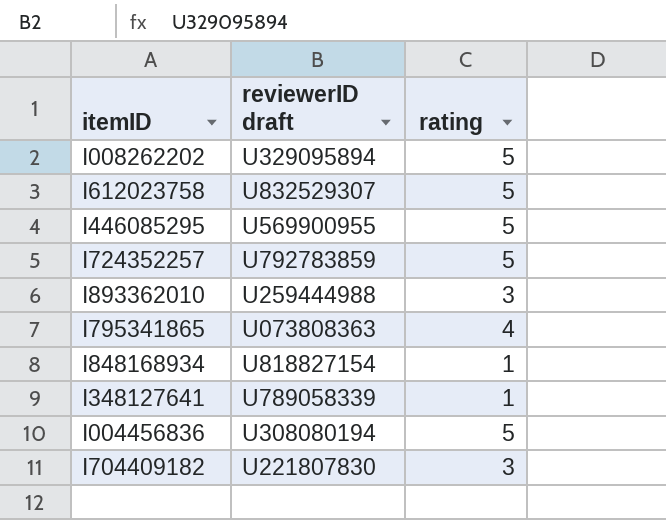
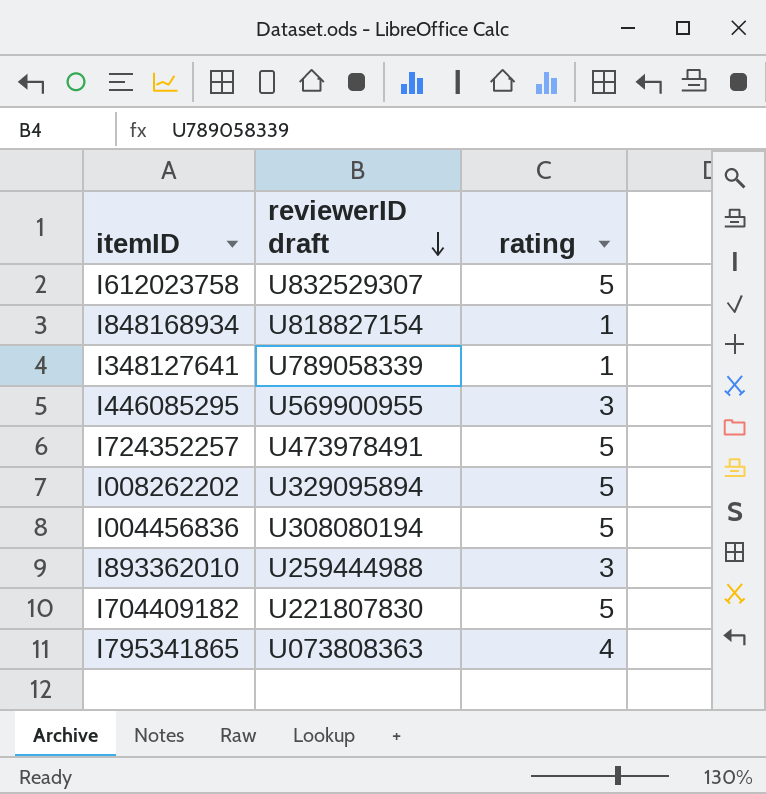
row order: none -> reviewerID draft descending
I446085295 | rating: 5 -> 3
I724352257 | reviewerID draft: U792783859 -> U473978491
I704409182 | rating: 3 -> 5

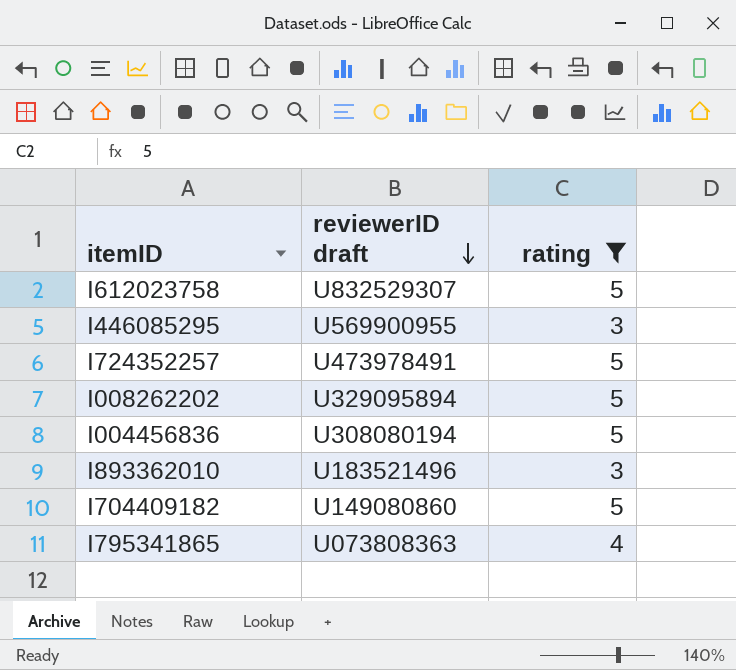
filter: none -> rating != 1
I893362010 | reviewerID draft: U259444988 -> U183521496
I704409182 | reviewerID draft: U221807830 -> U149080860

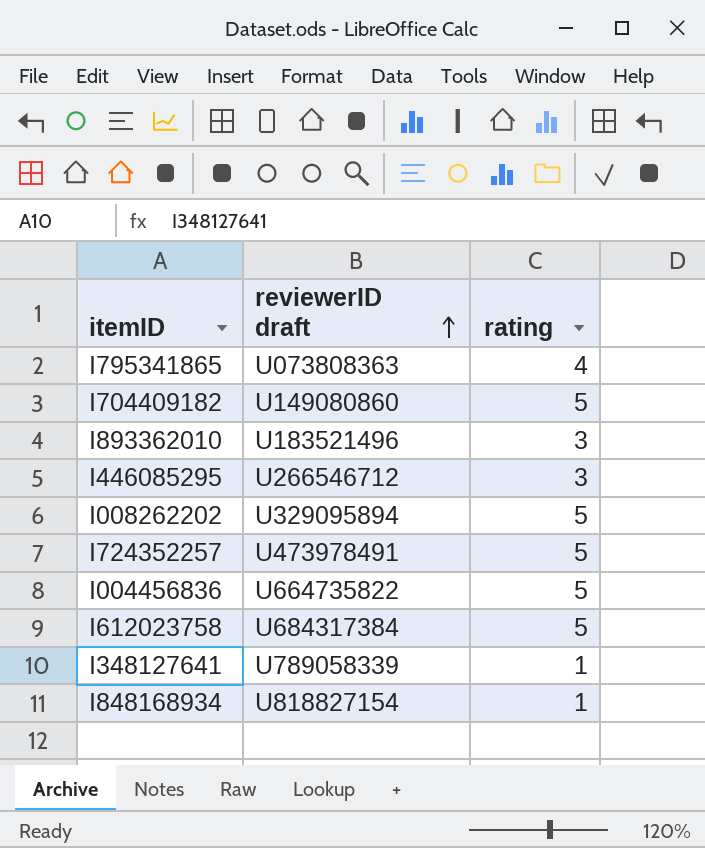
filter: rating != 1 -> none
row order: reviewerID draft descending -> reviewerID draft ascending
I446085295 | reviewerID draft: U569900955 -> U266546712
I004456836 | reviewerID draft: U308080194 -> U664735822
I612023758 | reviewerID draft: U832529307 -> U684317384

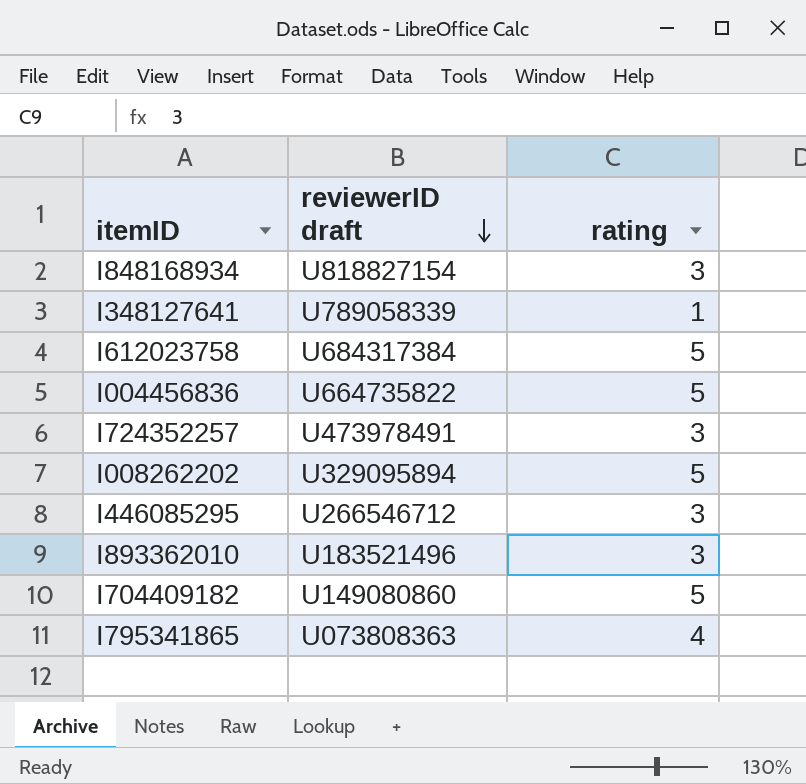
row order: reviewerID draft ascending -> reviewerID draft descending
I848168934 | rating: 1 -> 3
I724352257 | rating: 5 -> 3

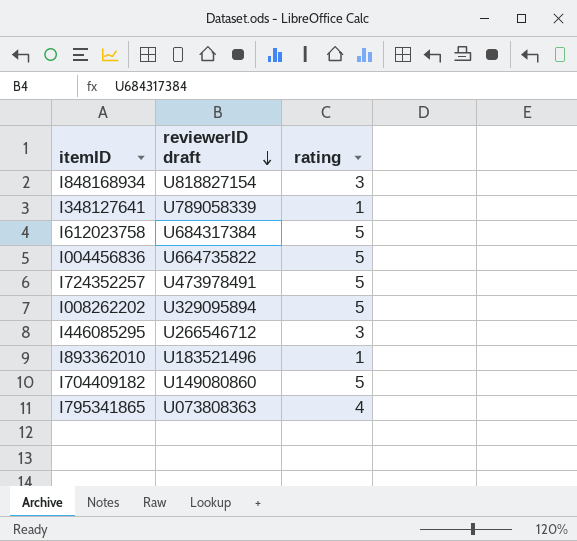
I724352257 | rating: 3 -> 5
I893362010 | rating: 3 -> 1

